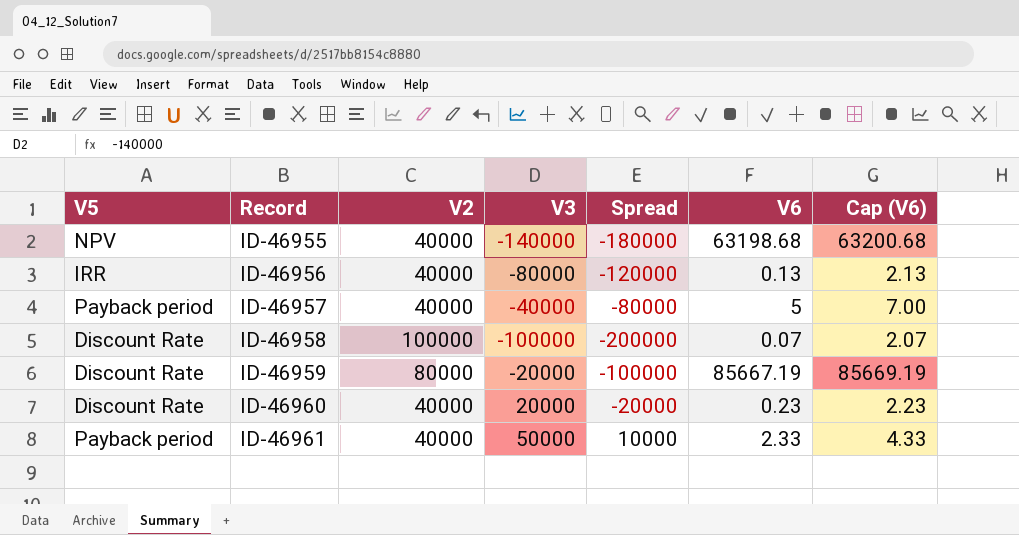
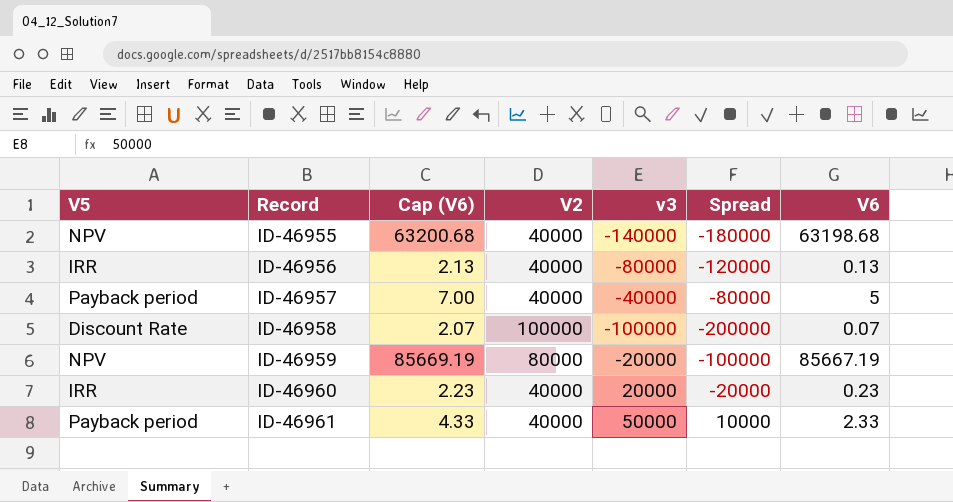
column Cap (V6) | position: 7 -> 3
column name: V3 -> v3
ID-46959 | V5: Discount Rate -> NPV
ID-46960 | V5: Discount Rate -> IRR

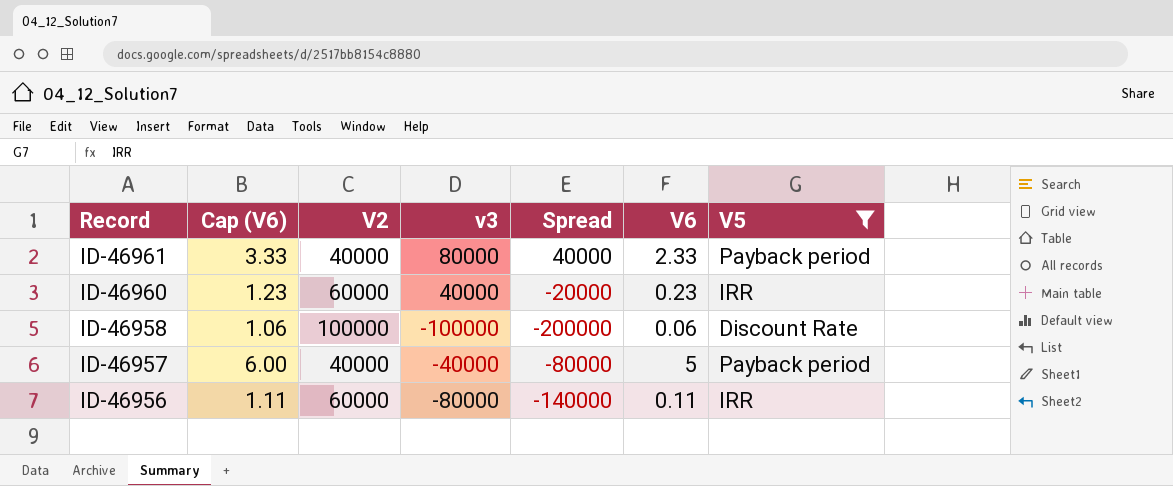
filter: none -> V5 != NPV
row order: Record ascending -> Record descending
column Cap (V6) | formula: [V6] + 2 -> [V6] + 1
column V5 | position: 1 -> 7
ID-46961 | v3: 50000 -> 80000
ID-46961 | Spread: 10000 -> 40000
ID-46960 | V2: 40000 -> 60000
ID-46960 | v3: 20000 -> 40000
ID-46958 | V6: 0.07 -> 0.06
ID-46956 | V2: 40000 -> 60000
ID-46956 | Spread: -120000 -> -140000
ID-46956 | V6: 0.13 -> 0.11

